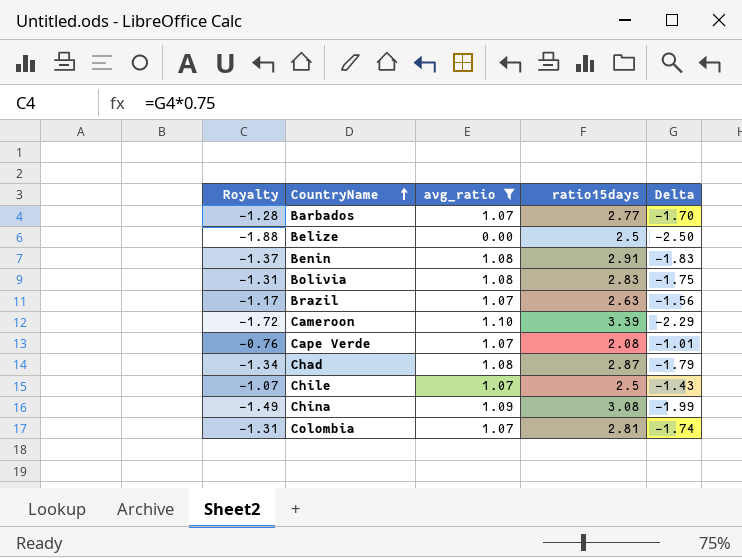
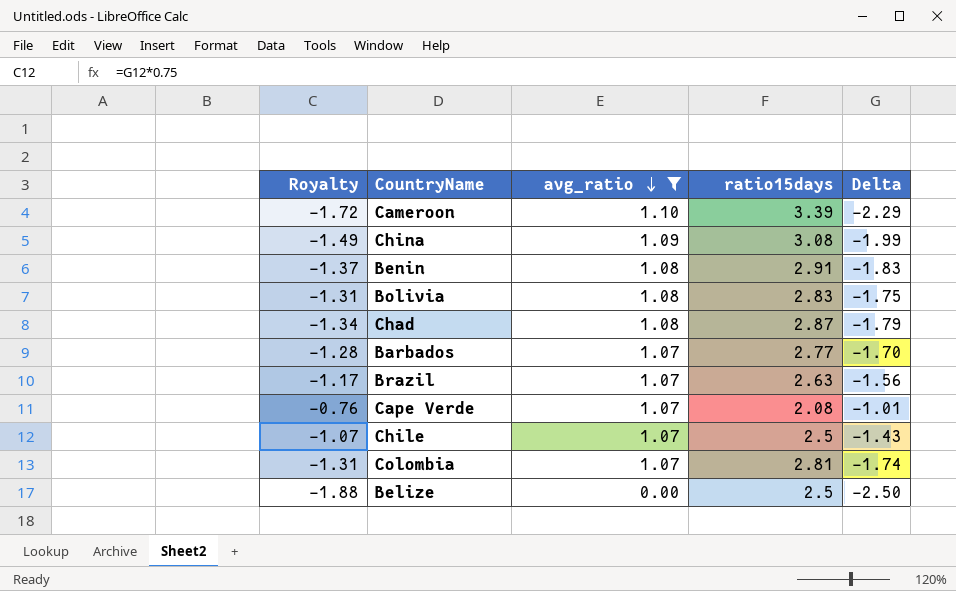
row order: CountryName ascending -> avg_ratio descending

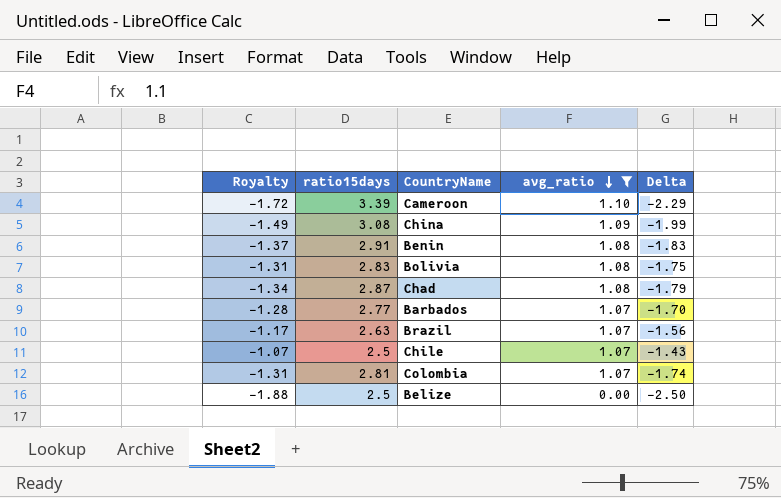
column ratio15days | position: 4 -> 2
row Cape Verde: -0.76 | 1.07 | 2.08 | -1.01 -> none

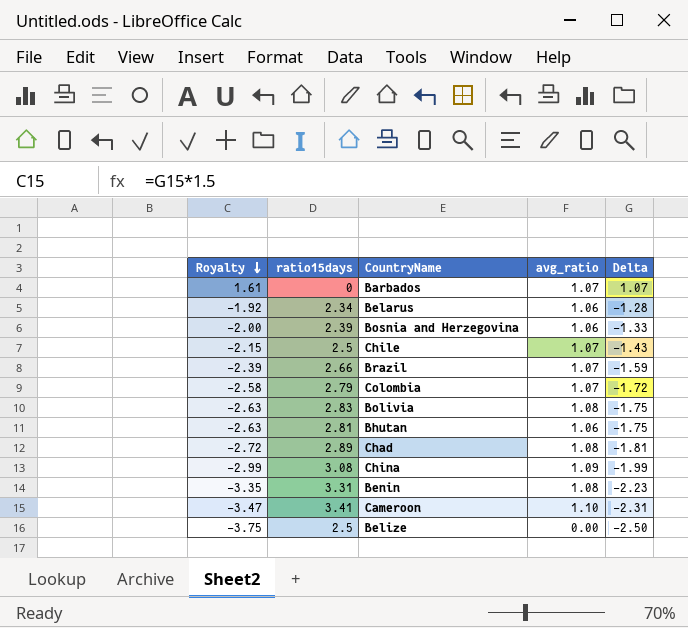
filter: avg_ratio != 1.06 -> none
row order: avg_ratio descending -> Royalty descending
column Royalty | formula: [Delta] * 0.75 -> [Delta] * 1.5
Barbados | ratio15days: 2.77 -> 0
Barbados | Delta: -1.70 -> 1.07
Brazil | ratio15days: 2.63 -> 2.66
Brazil | Delta: -1.56 -> -1.59
Colombia | ratio15days: 2.81 -> 2.79
Colombia | Delta: -1.74 -> -1.72
Chad | ratio15days: 2.87 -> 2.89
Chad | Delta: -1.79 -> -1.81
Benin | ratio15days: 2.91 -> 3.31
Benin | Delta: -1.83 -> -2.23
Cameroon | ratio15days: 3.39 -> 3.41
Cameroon | Delta: -2.29 -> -2.31

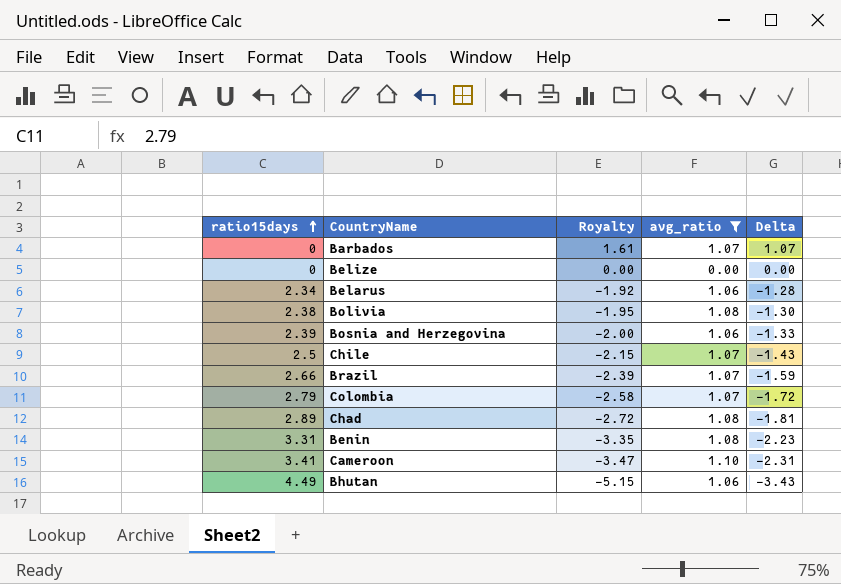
filter: none -> avg_ratio != 1.09
row order: Royalty descending -> ratio15days ascending
column Royalty | position: 1 -> 3
Belize | ratio15days: 2.5 -> 0
Belize | Royalty: -3.75 -> 0.00
Belize | Delta: -2.50 -> 0.00
Bolivia | ratio15days: 2.83 -> 2.38
Bolivia | Royalty: -2.63 -> -1.95
Bolivia | Delta: -1.75 -> -1.30
Bhutan | ratio15days: 2.81 -> 4.49
Bhutan | Royalty: -2.63 -> -5.15
Bhutan | Delta: -1.75 -> -3.43

